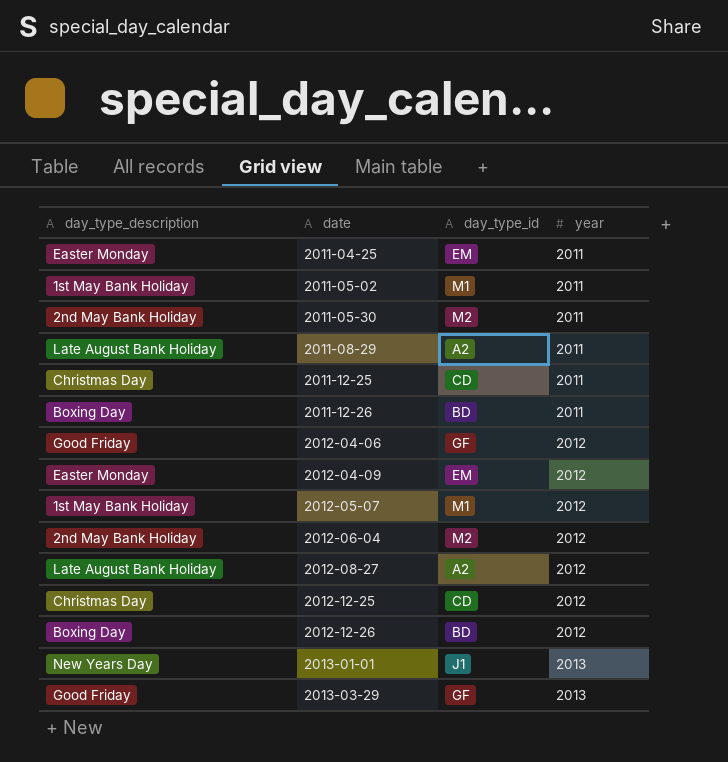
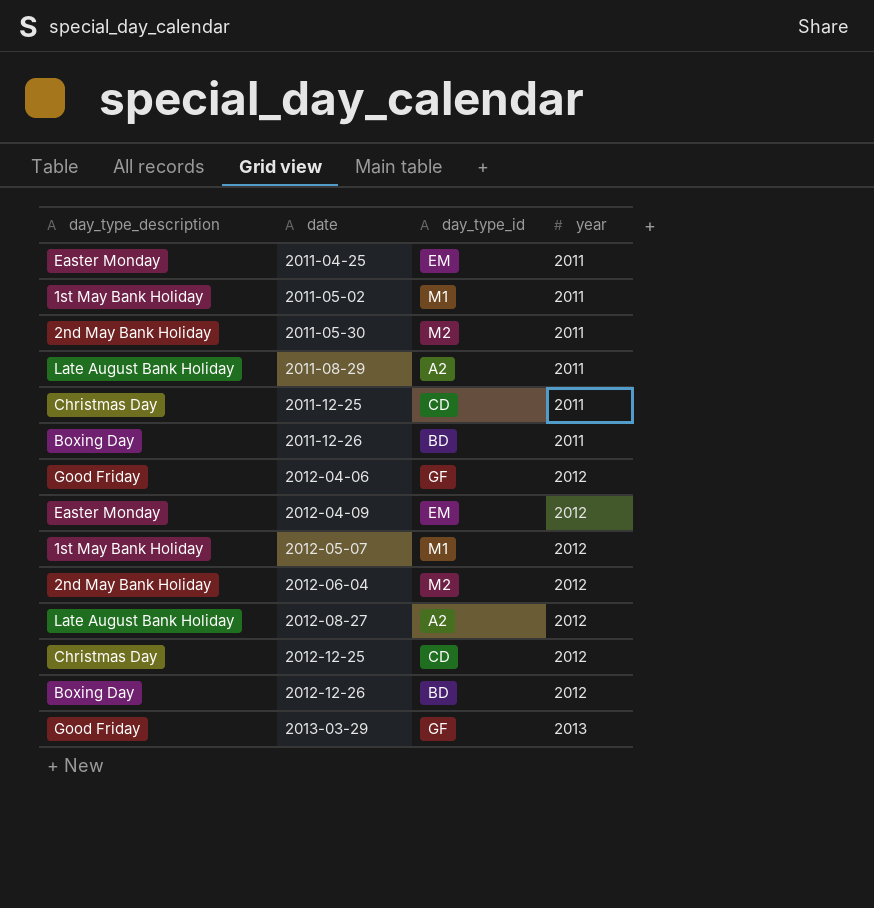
row 2013-01-01: New Years Day | J1 | 2013 -> none

